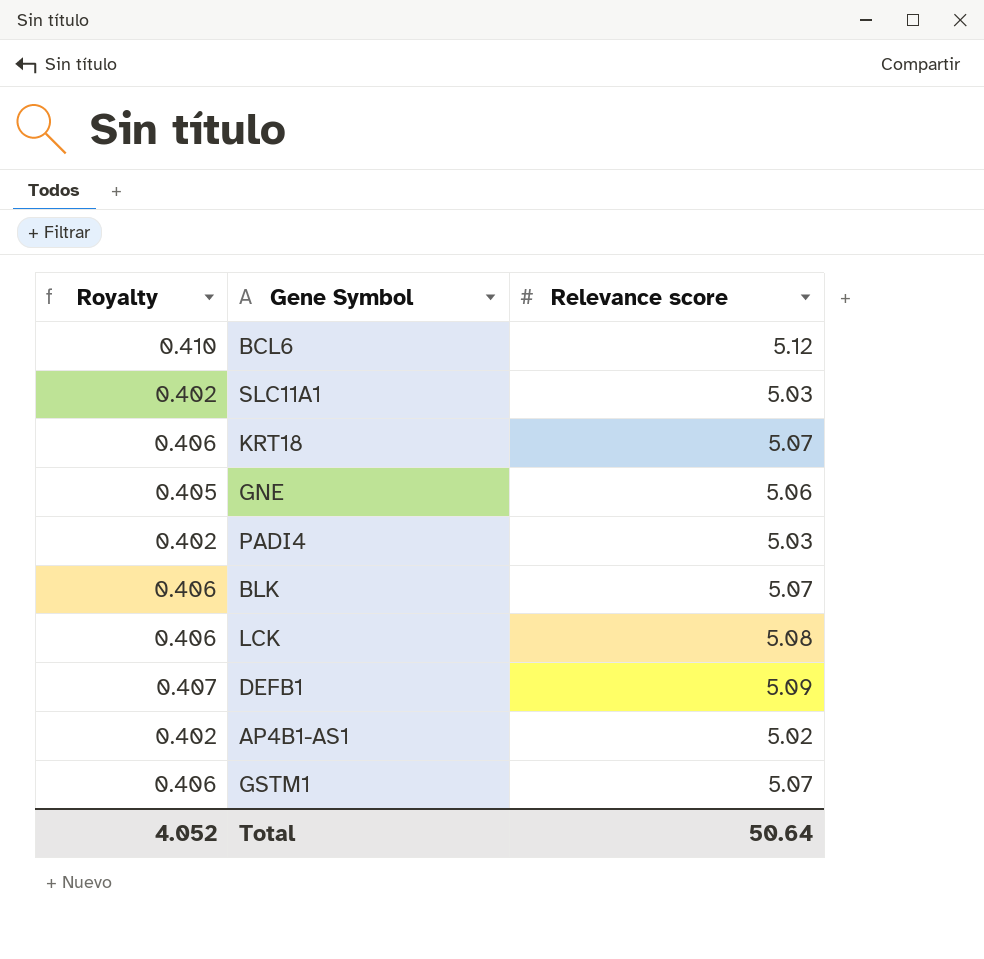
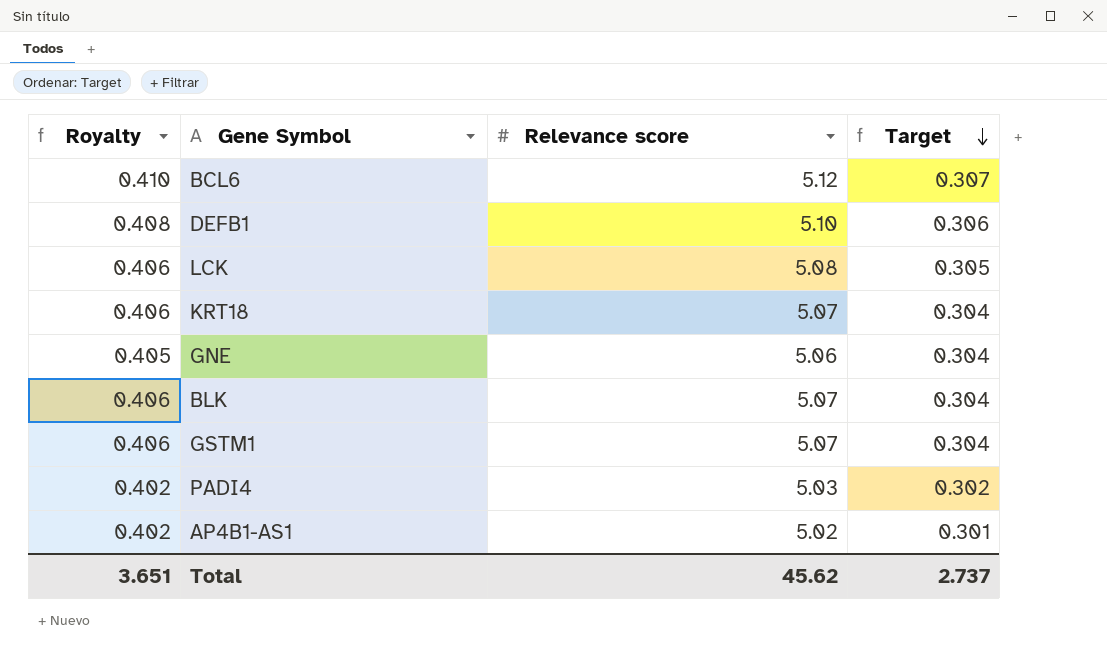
row order: none -> Target descending
column Target | formula: none -> [Relevance score] * 0.06
row SLC11A1: 0.402 | 5.03 -> none
DEFB1 | Royalty: 0.407 -> 0.408
DEFB1 | Relevance score: 5.09 -> 5.10
Total | Royalty: 4.052 -> 3.651
Total | Relevance score: 50.64 -> 45.62

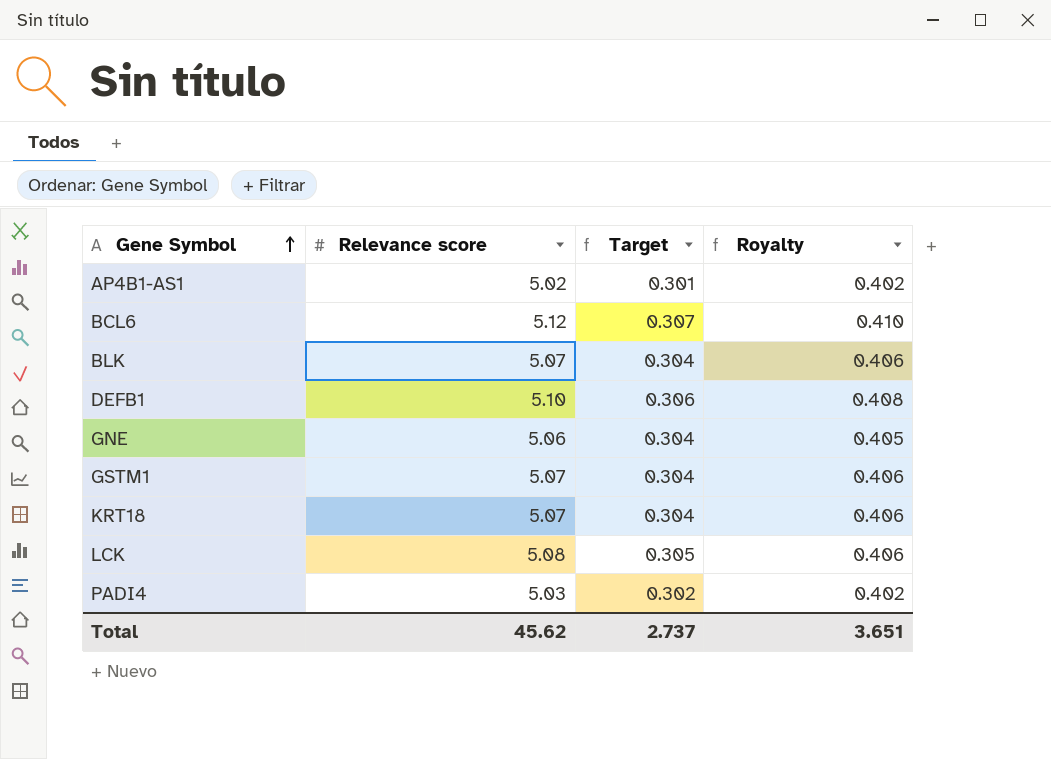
row order: Target descending -> Gene Symbol ascending
column Royalty | position: 1 -> 4

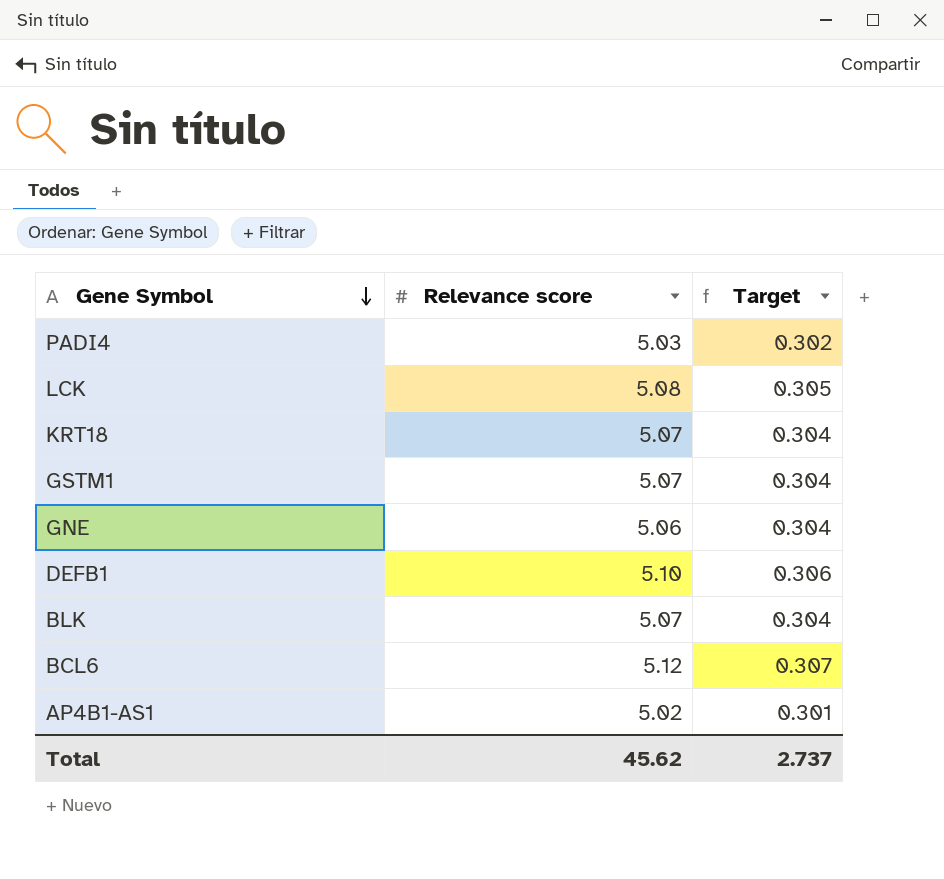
row order: Gene Symbol ascending -> Gene Symbol descending
column Royalty | formula: [Relevance score] * 0.08 -> none

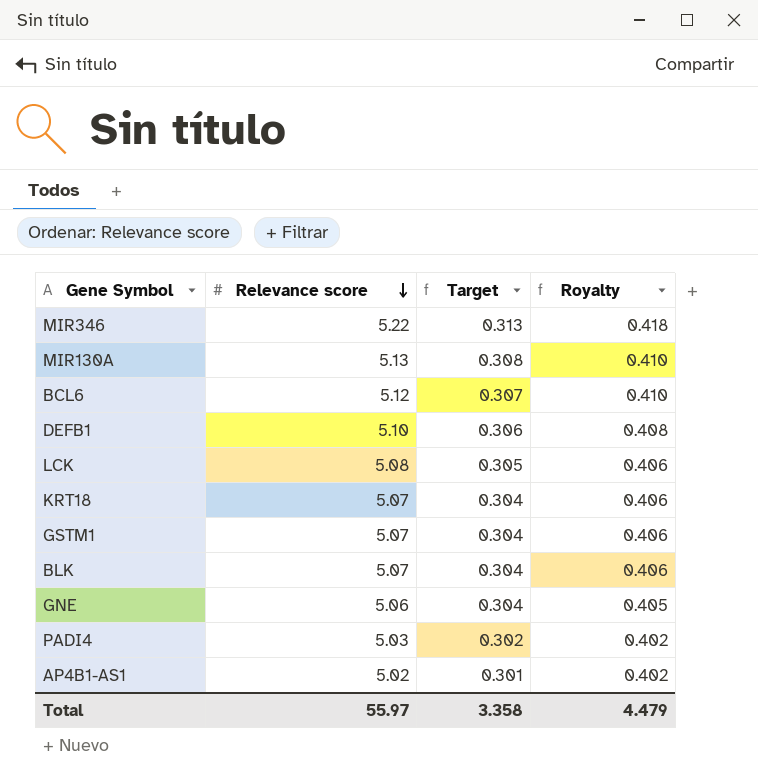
row order: Gene Symbol descending -> Relevance score descending
column Royalty | formula: none -> [Relevance score] * 0.08
row MIR346: none -> 5.22 | 0.313 | 0.418
row MIR130A: none -> 5.13 | 0.308 | 0.410
Total | Relevance score: 45.62 -> 55.97
Total | Target: 2.737 -> 3.358

